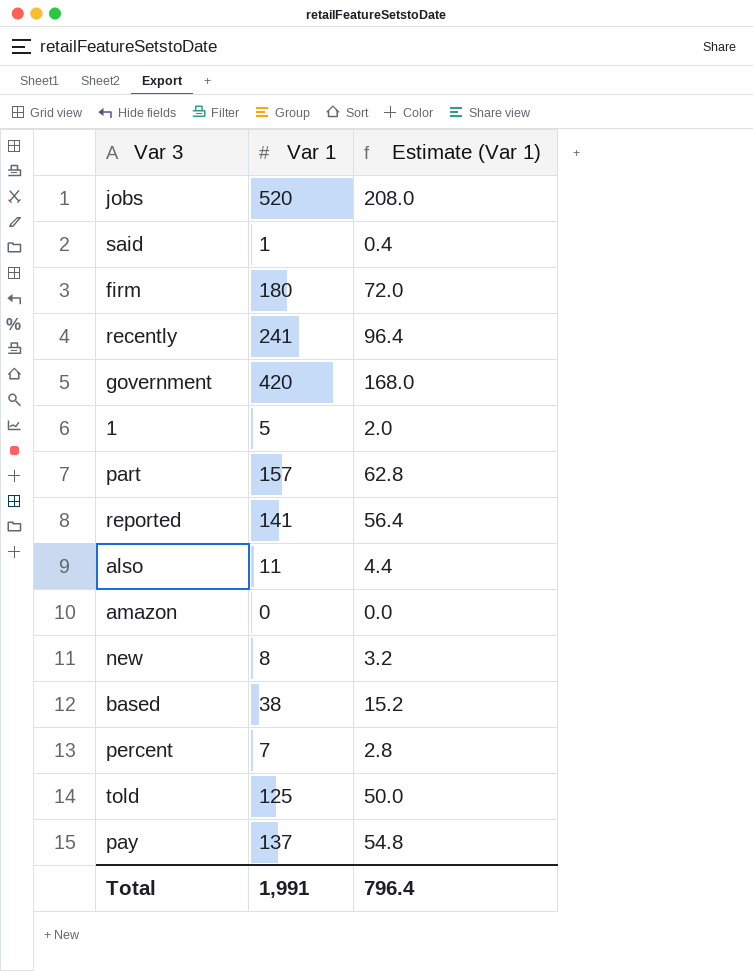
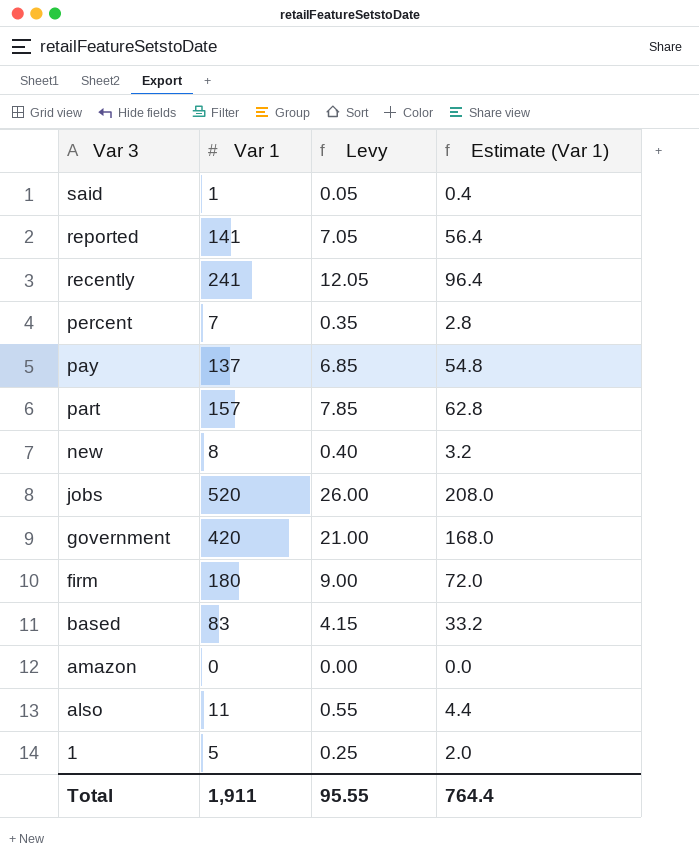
row order: none -> Var 3 descending
column Levy | formula: none -> [Var 1] * 0.05
row told: 125 | 50.0 -> none
based | Var 1: 38 -> 83
based | Estimate (Var 1): 15.2 -> 33.2
Total | Var 1: 1,991 -> 1,911
Total | Estimate (Var 1): 796.4 -> 764.4

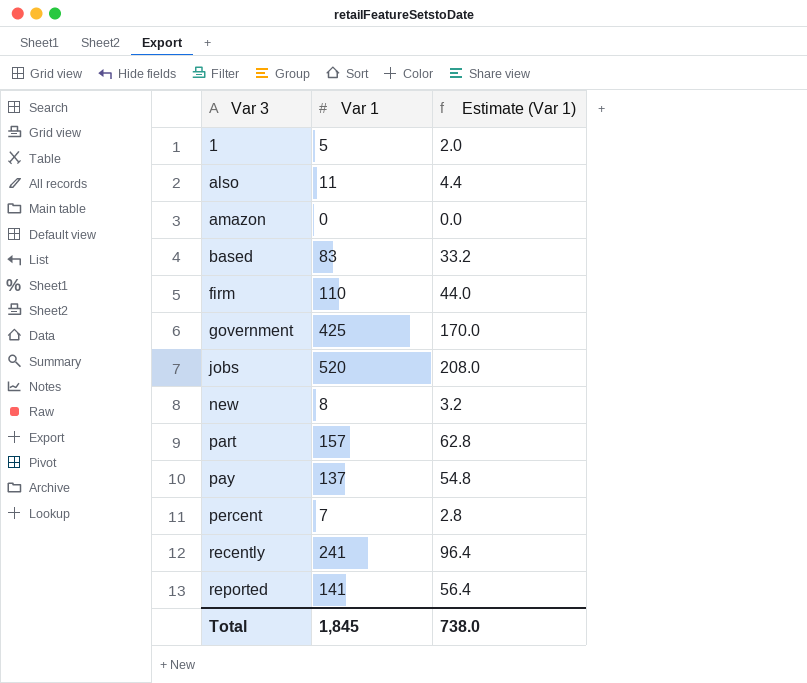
row order: Var 3 descending -> Var 3 ascending
column Levy | formula: [Var 1] * 0.05 -> none
row said: 1 | 0.05 | 0.4 -> none
firm | Var 1: 180 -> 110
firm | Estimate (Var 1): 72.0 -> 44.0
government | Var 1: 420 -> 425
government | Estimate (Var 1): 168.0 -> 170.0
Total | Var 1: 1,911 -> 1,845
Total | Estimate (Var 1): 764.4 -> 738.0

